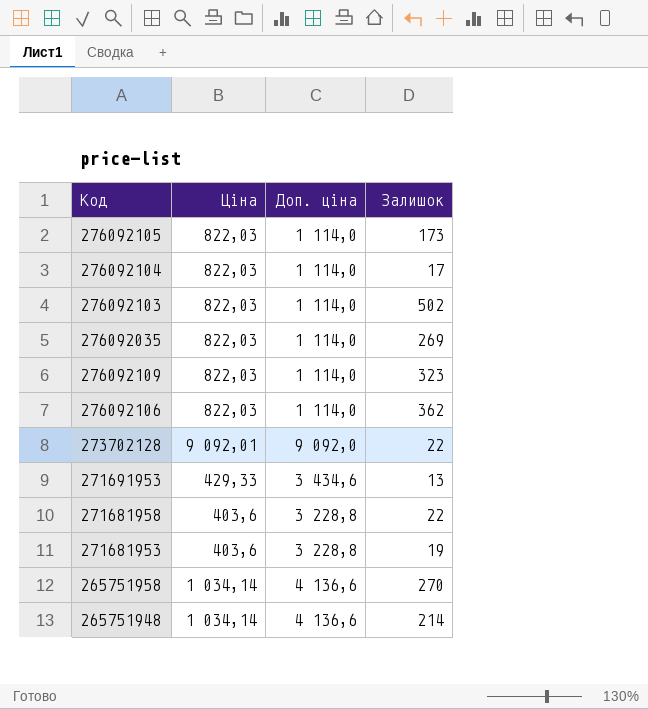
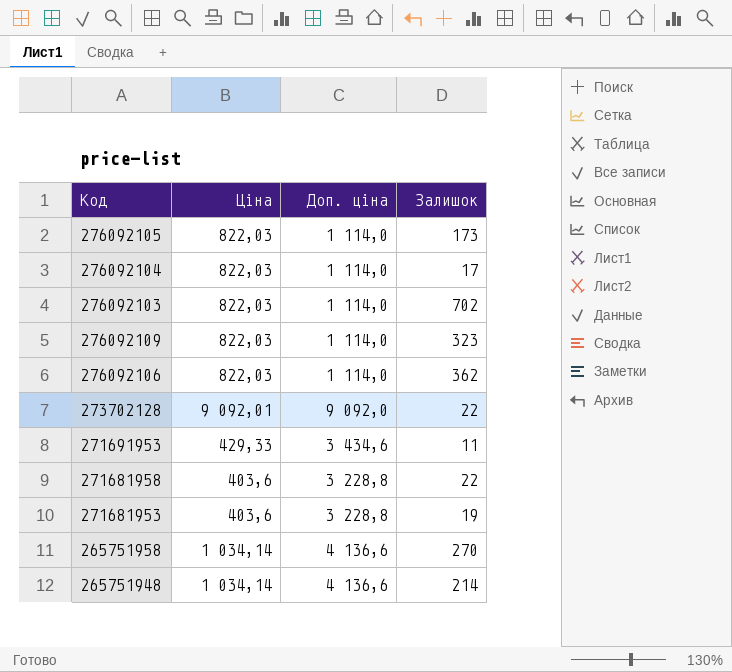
row 276092035: 822,03 | 1 114,0 | 269 -> none
276092103 | Залишок: 502 -> 702
271691953 | Залишок: 13 -> 11

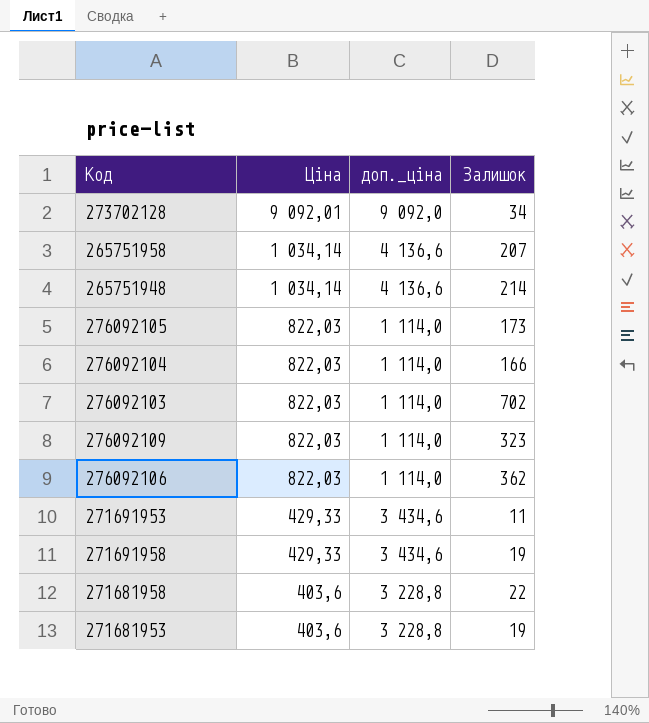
row order: none -> Ціна descending
column name: Доп. ціна -> доп._ціна
273702128 | Залишок: 22 -> 34
265751958 | Залишок: 270 -> 207
276092104 | Залишок: 17 -> 166
row 271691958: none -> 429,33 | 3 434,6 | 19

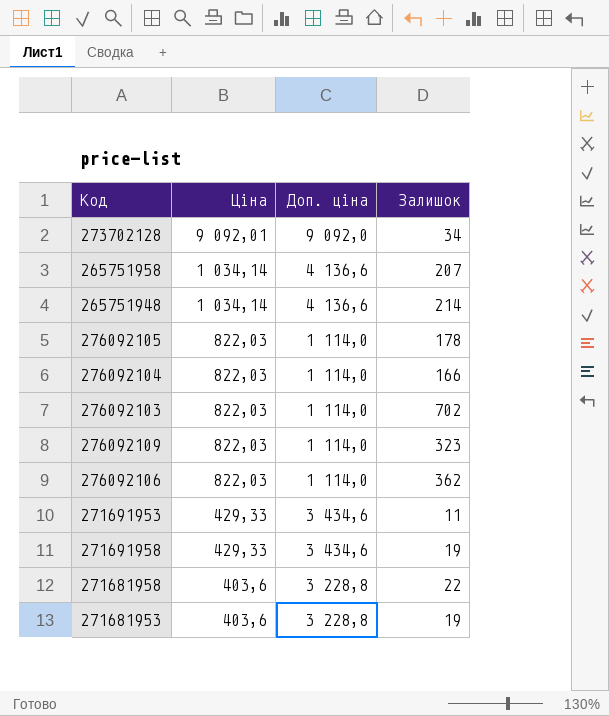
column name: доп._ціна -> Доп. ціна
276092105 | Залишок: 173 -> 178

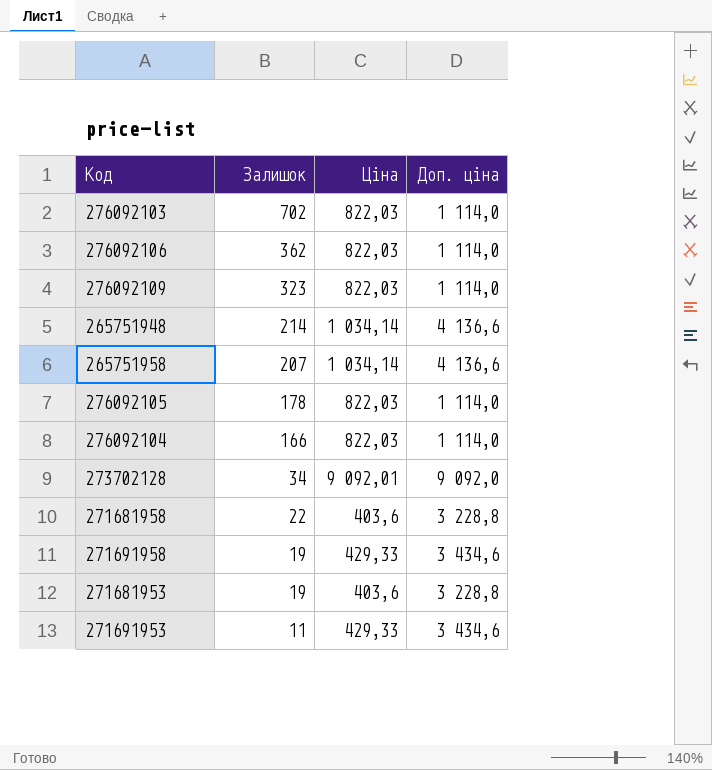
row order: Ціна descending -> Залишок descending
column Залишок | position: 4 -> 2

